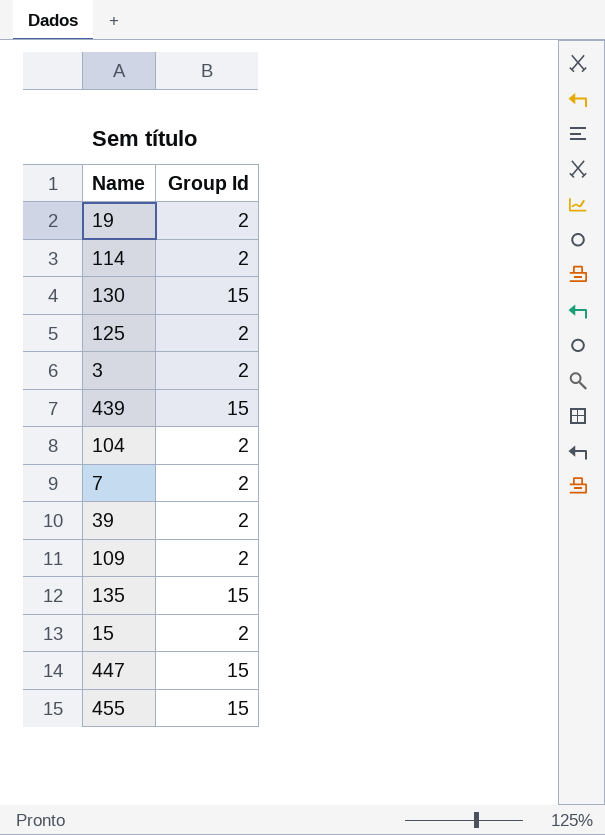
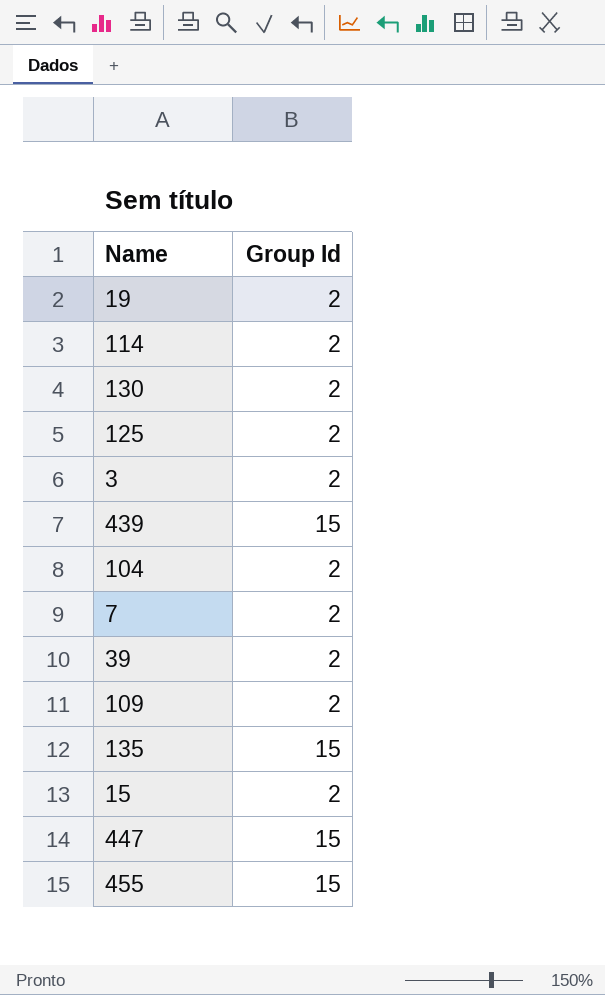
130 | Group Id: 15 -> 2

